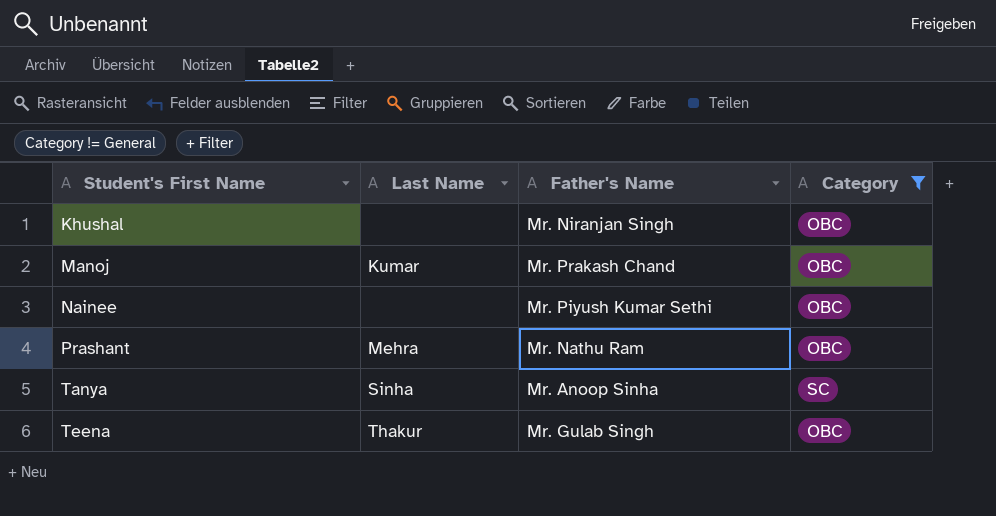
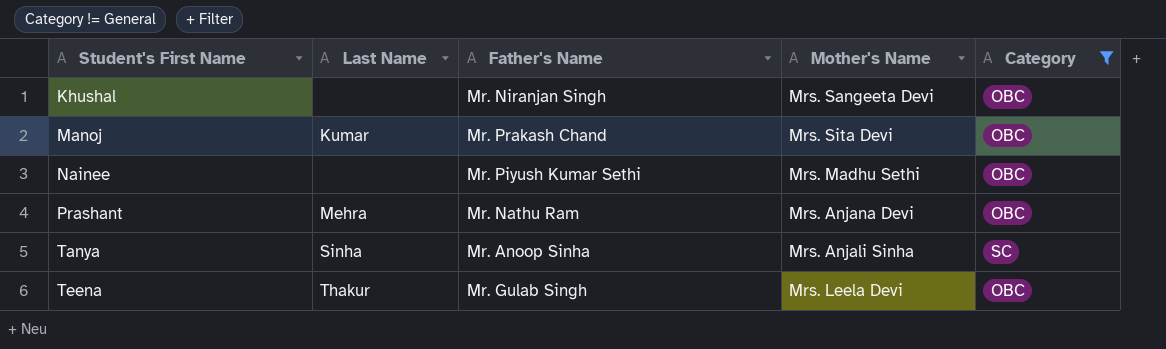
column Mother's Name | position: none -> 4

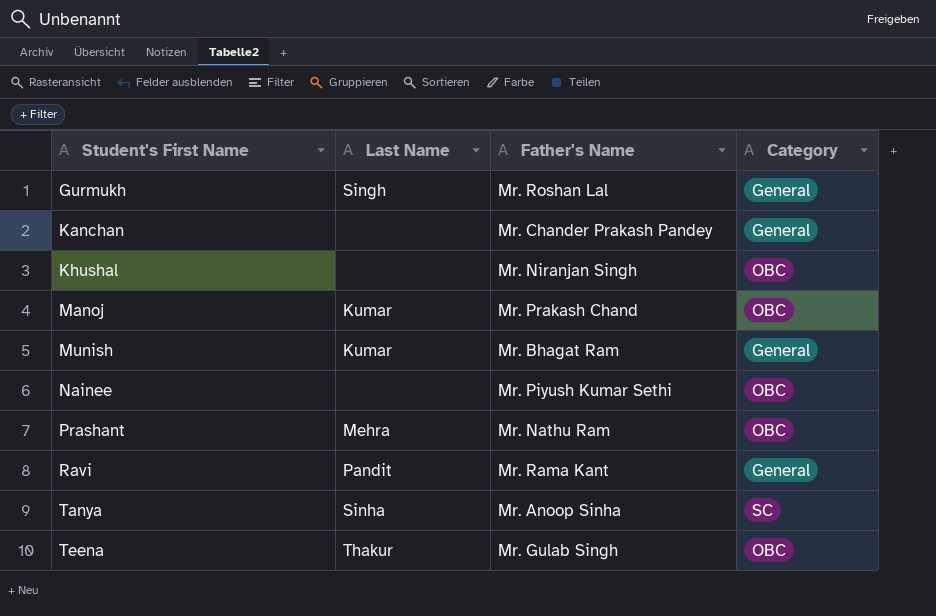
filter: Category != General -> none
column Mother's Name | position: 4 -> none

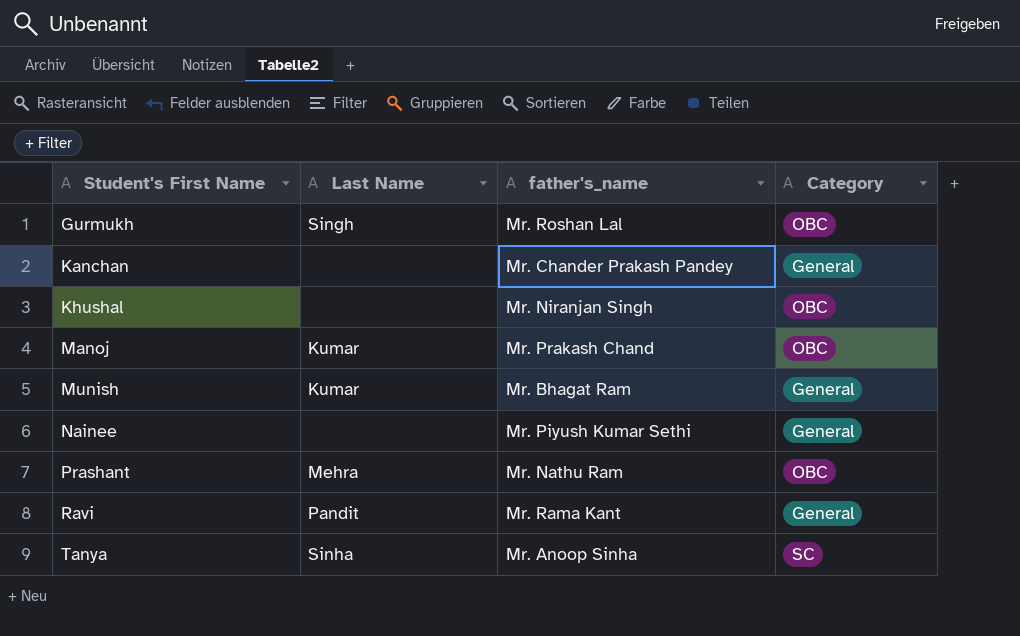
column name: Father's Name -> father's_name
row Teena: Thakur | Mr. Gulab Singh | OBC -> none
Gurmukh | Category: General -> OBC
Nainee | Category: OBC -> General

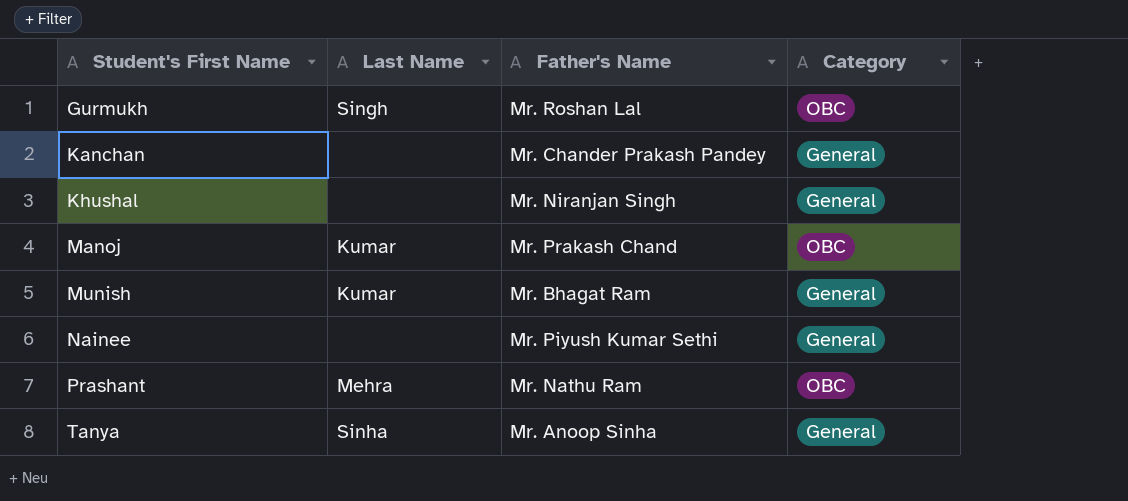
column name: father's_name -> Father's Name
row Ravi: Pandit | Mr. Rama Kant | General -> none
Khushal | Category: OBC -> General
Tanya | Category: SC -> General

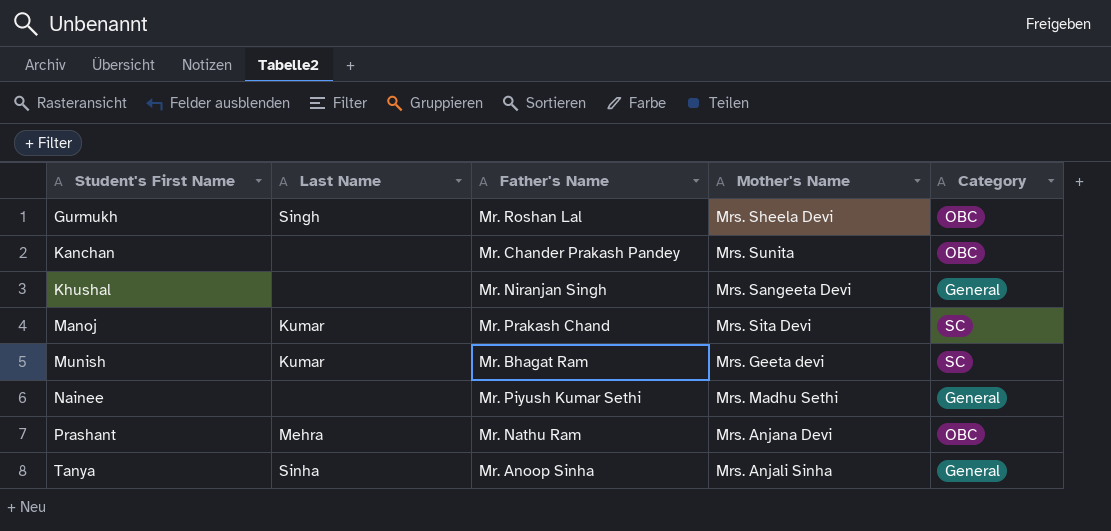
column Mother's Name | position: none -> 4
Kanchan | Category: General -> OBC
Manoj | Category: OBC -> SC
Munish | Category: General -> SC

